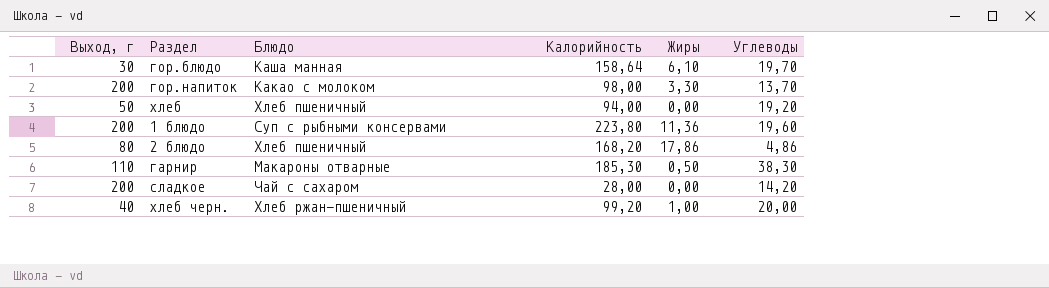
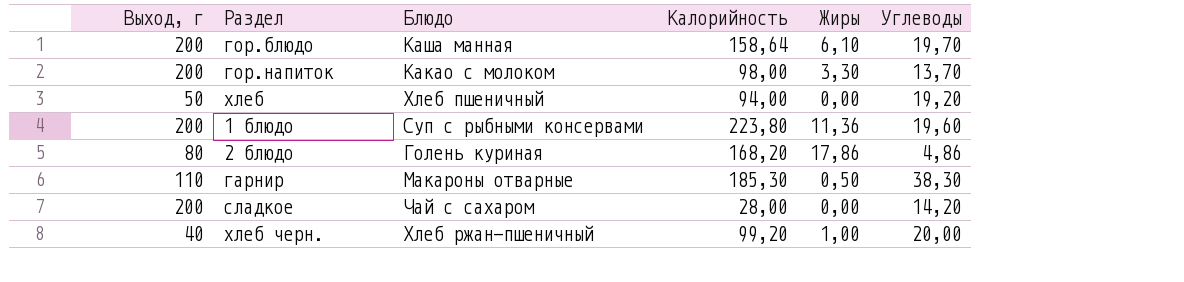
гор.блюдо | Выход, г: 30 -> 200
2 блюдо | Блюдо: Хлеб пшеничный -> Голень куриная

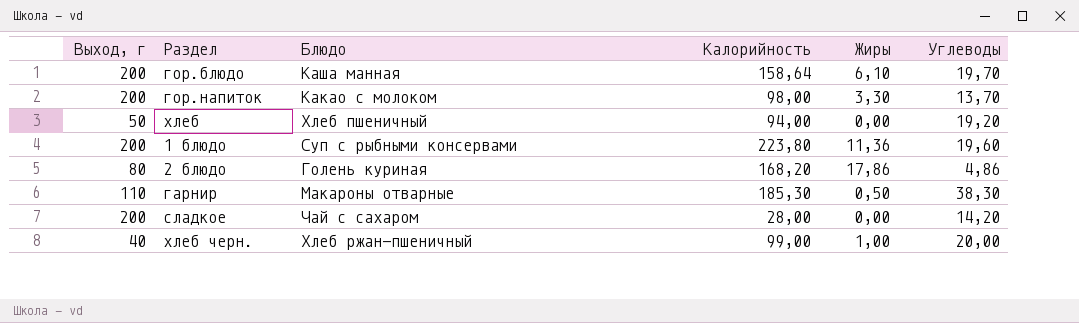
хлеб черн. | Калорийность: 99,20 -> 99,00

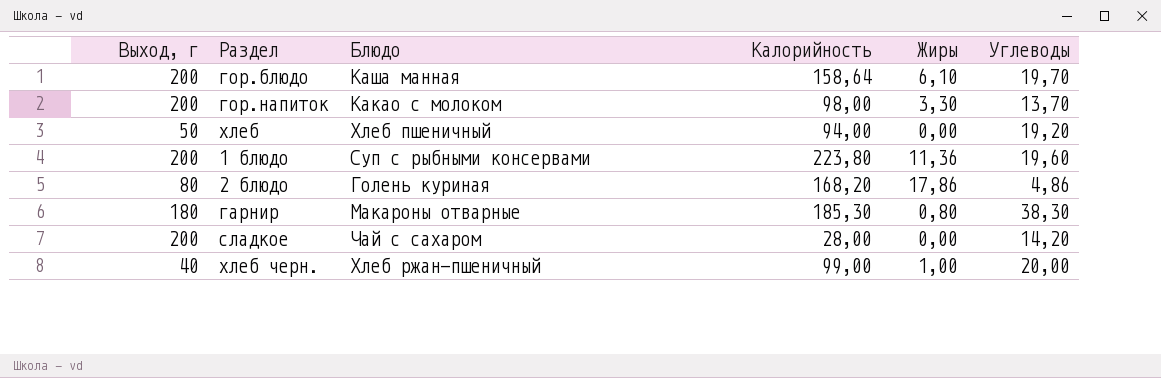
гарнир | Выход, г: 110 -> 180
гарнир | Жиры: 0,50 -> 0,80

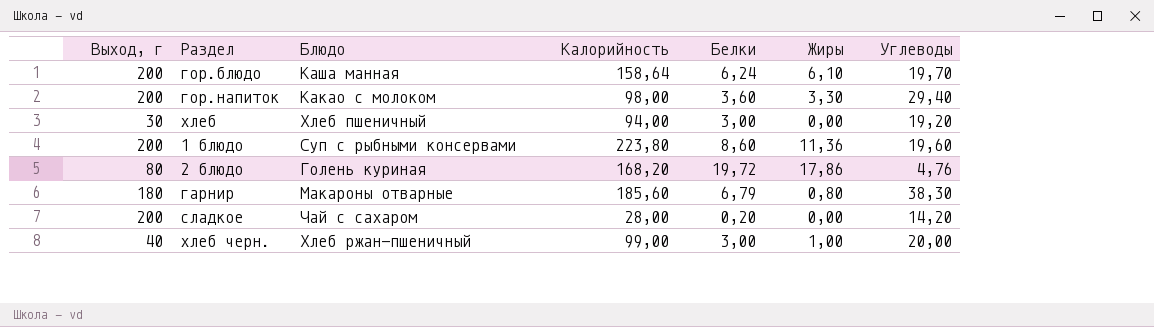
column Белки | position: none -> 5
гор.напиток | Углеводы: 13,70 -> 29,40
хлеб | Выход, г: 50 -> 30
2 блюдо | Углеводы: 4,86 -> 4,76
гарнир | Калорийность: 185,30 -> 185,60

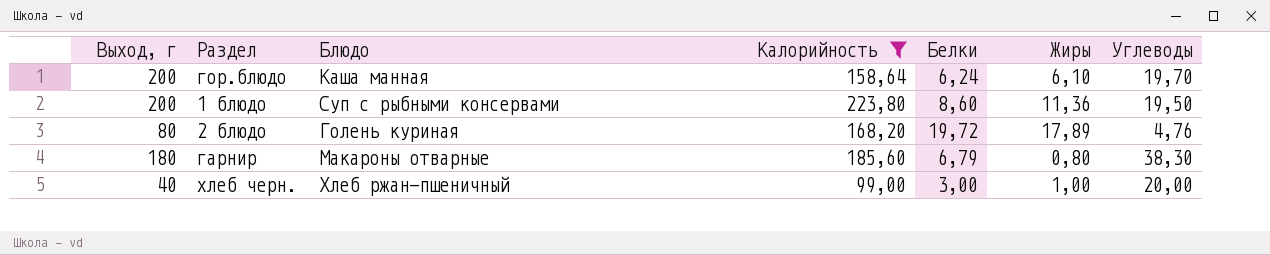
filter: none -> Калорийность >= 99,00
1 блюдо | Углеводы: 19,60 -> 19,50
2 блюдо | Жиры: 17,86 -> 17,89

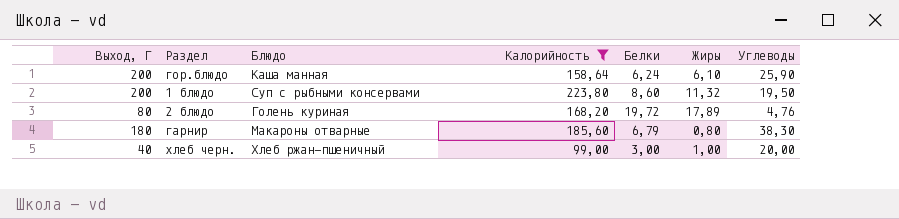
column name: Выход, г -> Выход, Г
гор.блюдо | Углеводы: 19,70 -> 25,90
1 блюдо | Жиры: 11,36 -> 11,32

